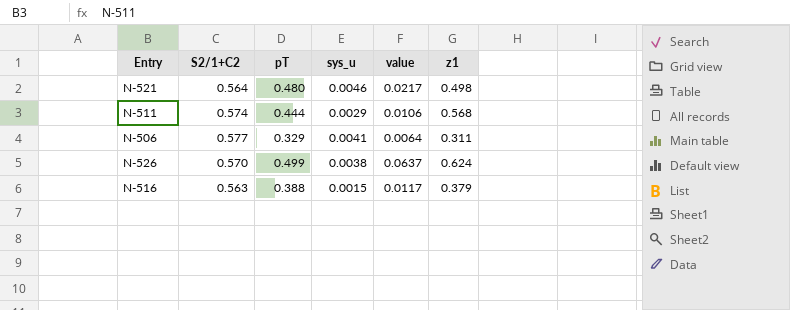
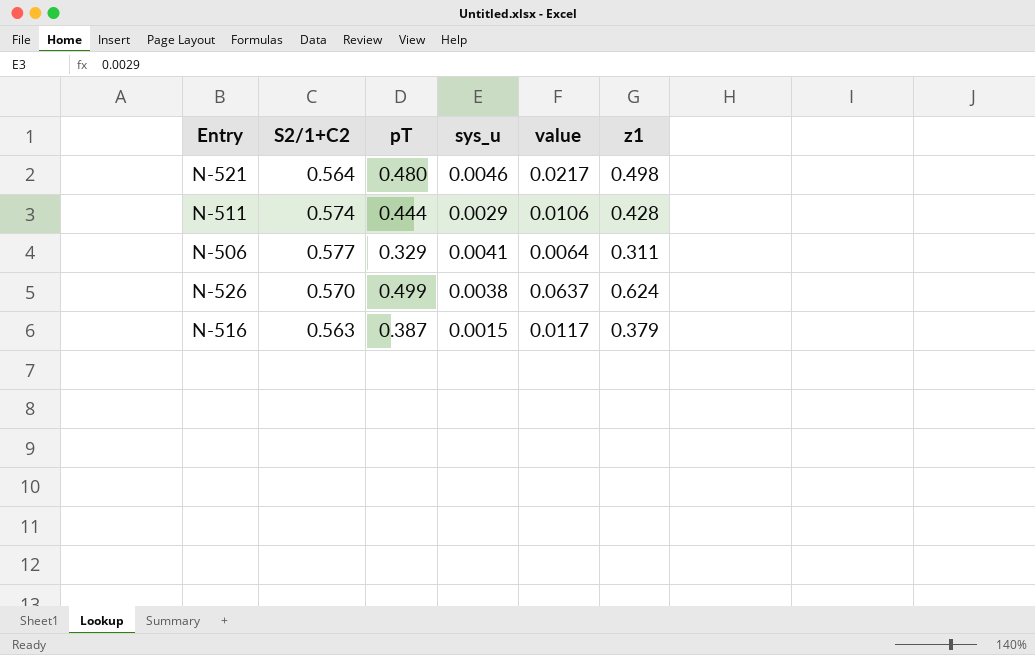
N-511 | z1: 0.568 -> 0.428
N-516 | pT: 0.388 -> 0.387

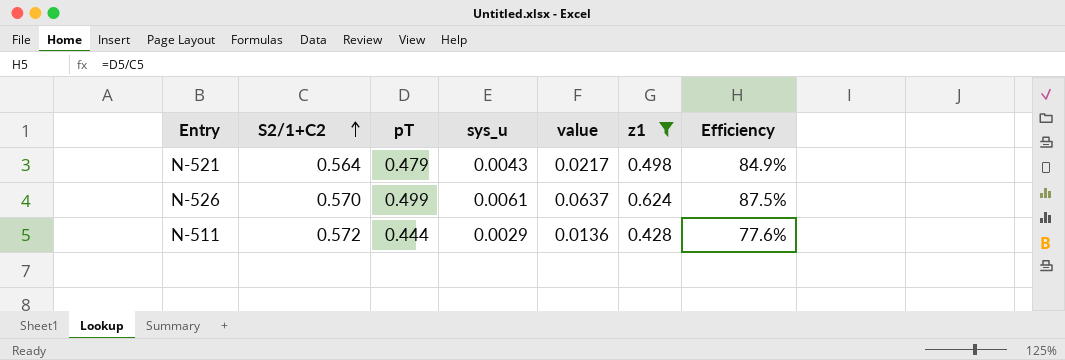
filter: none -> z1 >= 0.428
row order: none -> S2/1+C2 ascending
column Efficiency | formula: none -> [pT] / [S2/1+C2]
N-521 | pT: 0.480 -> 0.479
N-521 | sys_u: 0.0046 -> 0.0043
N-526 | sys_u: 0.0038 -> 0.0061
N-511 | S2/1+C2: 0.574 -> 0.572
N-511 | value: 0.0106 -> 0.0136

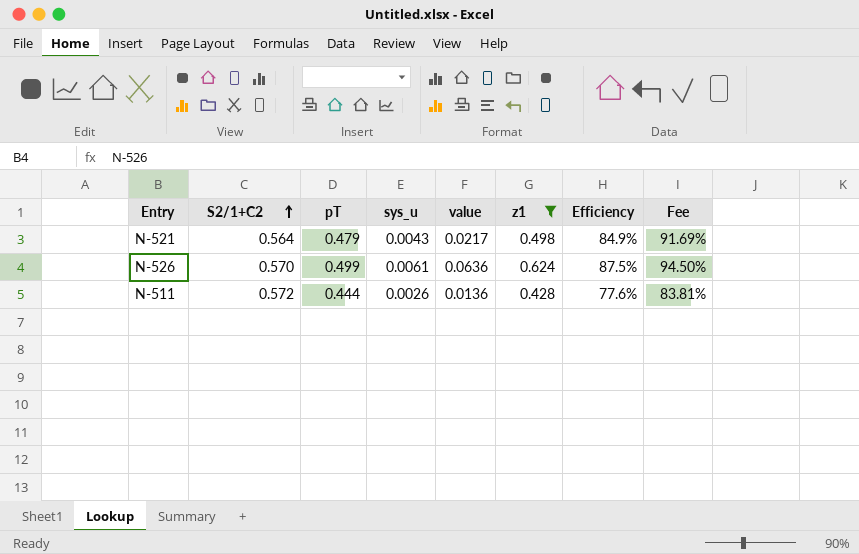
column Fee | formula: none -> [Efficiency] * 1.08
N-526 | value: 0.0637 -> 0.0636
N-511 | sys_u: 0.0029 -> 0.0026

